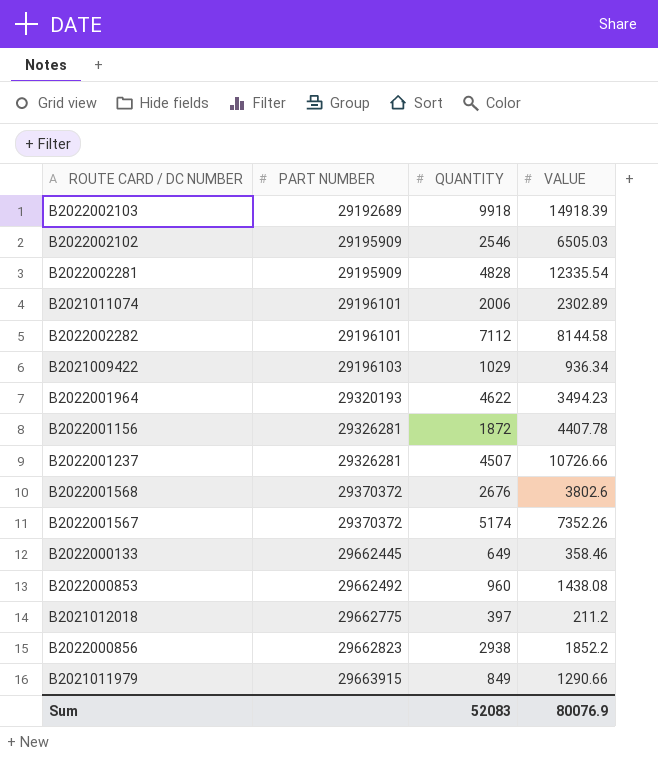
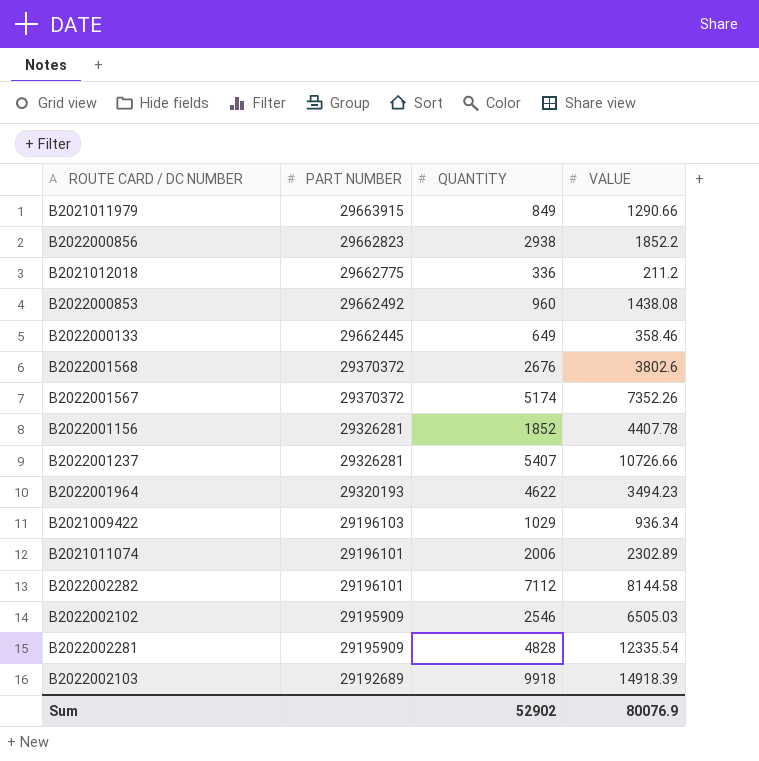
row order: PART NUMBER ascending -> PART NUMBER descending
B2021012018 | QUANTITY: 397 -> 336
B2022001156 | QUANTITY: 1872 -> 1852
B2022001237 | QUANTITY: 4507 -> 5407
Sum | QUANTITY: 52083 -> 52902

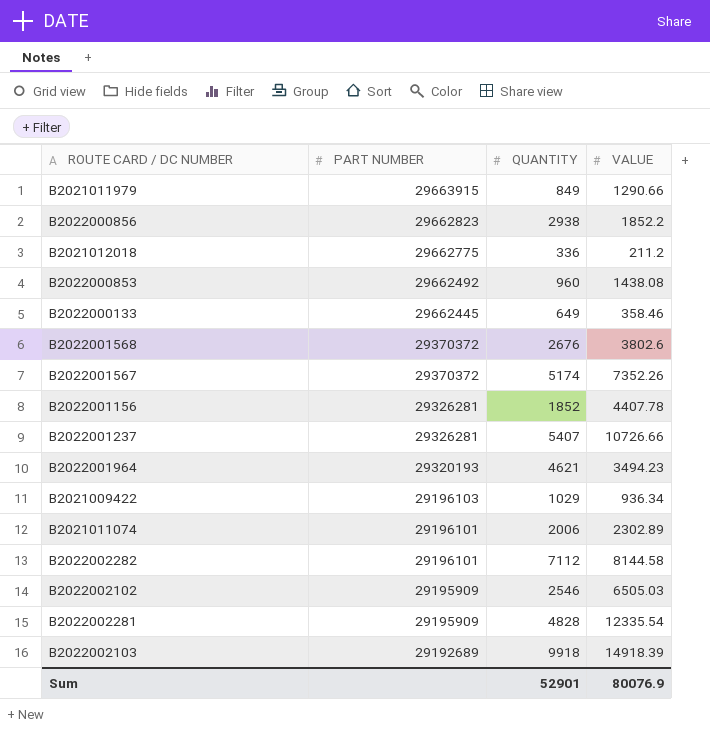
B2022001964 | QUANTITY: 4622 -> 4621
Sum | QUANTITY: 52902 -> 52901

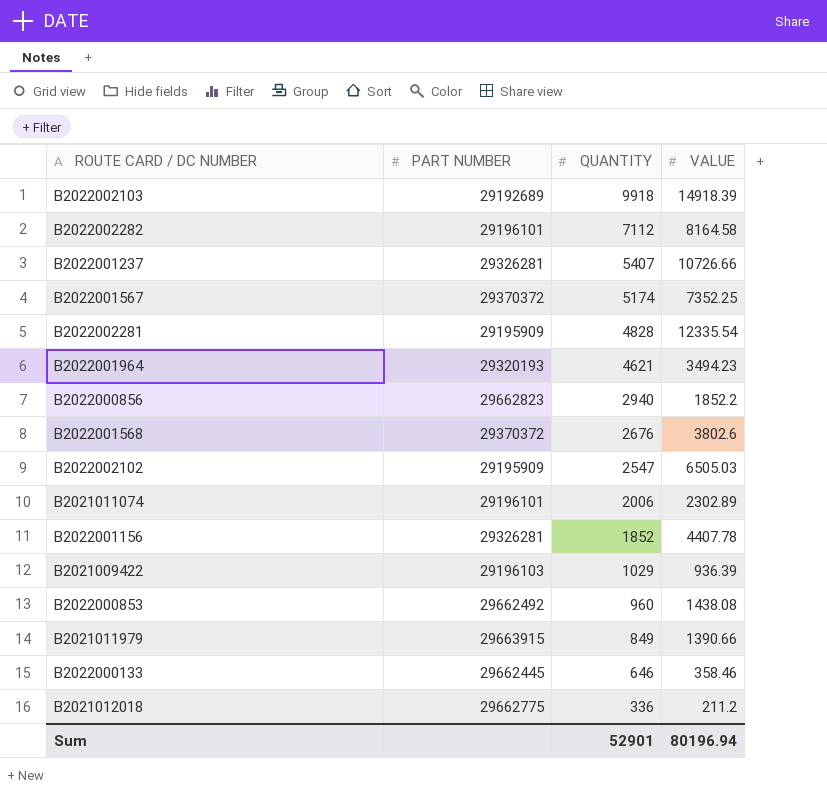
row order: PART NUMBER descending -> QUANTITY descending
B2022002282 | VALUE: 8144.58 -> 8164.58
B2022001567 | VALUE: 7352.26 -> 7352.25
B2022000856 | QUANTITY: 2938 -> 2940
B2022002102 | QUANTITY: 2546 -> 2547
B2021009422 | VALUE: 936.34 -> 936.39
B2021011979 | VALUE: 1290.66 -> 1390.66
B2022000133 | QUANTITY: 649 -> 646
Sum | VALUE: 80076.9 -> 80196.94

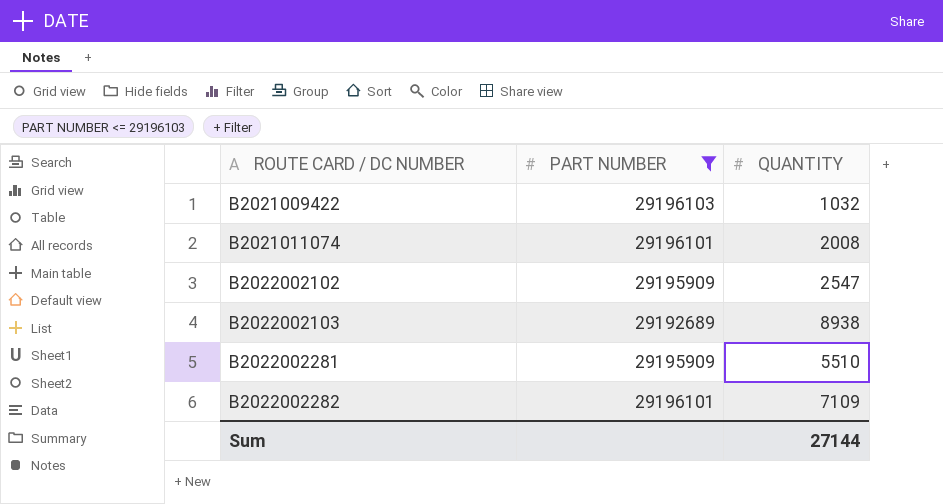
filter: none -> PART NUMBER <= 29196103
row order: QUANTITY descending -> ROUTE CARD / DC NUMBER ascending
column VALUE | position: 4 -> none
B2021009422 | QUANTITY: 1029 -> 1032
B2021011074 | QUANTITY: 2006 -> 2008
B2022002103 | QUANTITY: 9918 -> 8938
B2022002281 | QUANTITY: 4828 -> 5510
B2022002282 | QUANTITY: 7112 -> 7109
Sum | QUANTITY: 52901 -> 27144

